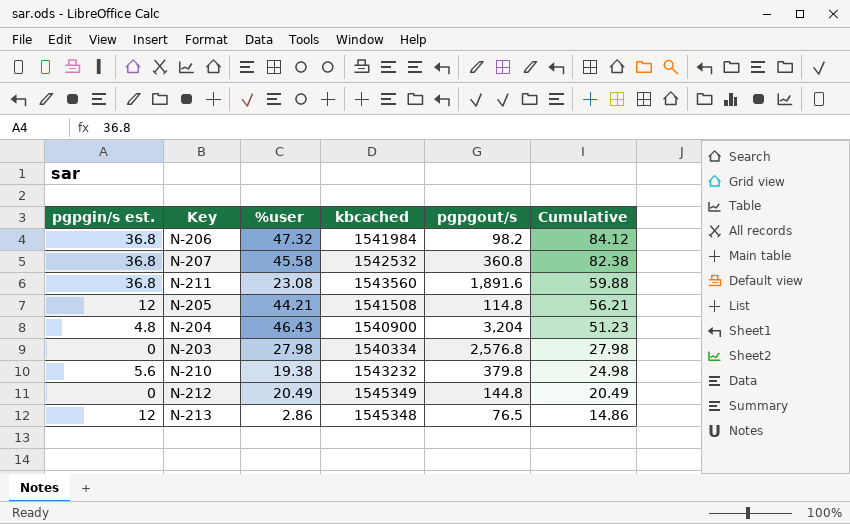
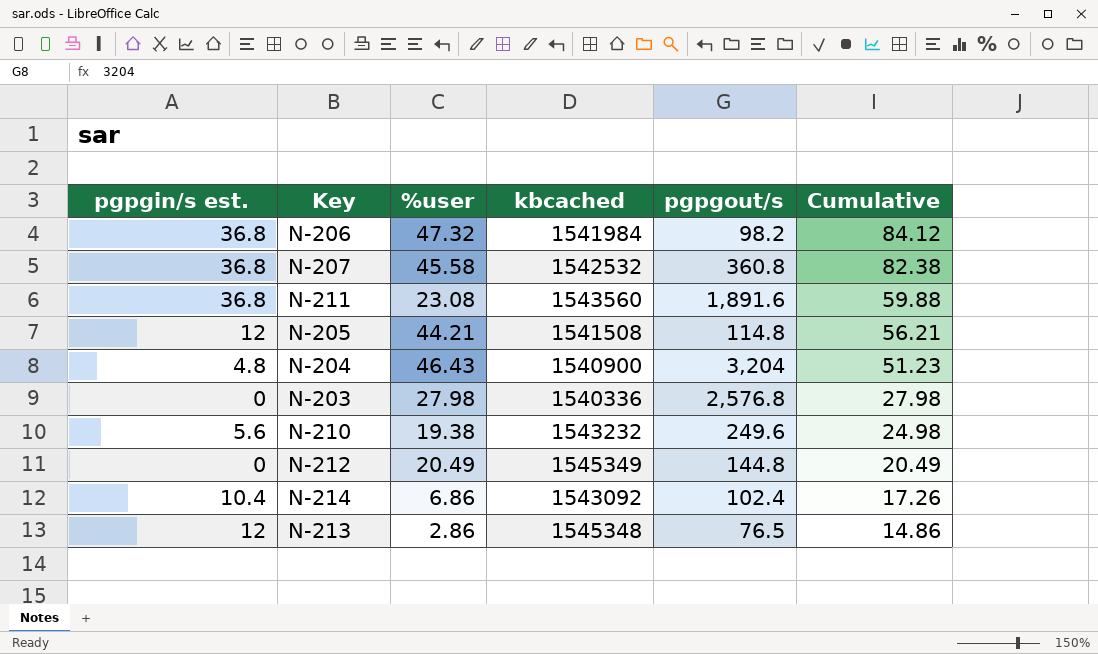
N-203 | kbcached: 1540334 -> 1540336
N-210 | pgpgout/s: 379.8 -> 249.6
row N-214: none -> 10.4 | 6.86 | 1543092 | 102.4 | 17.26

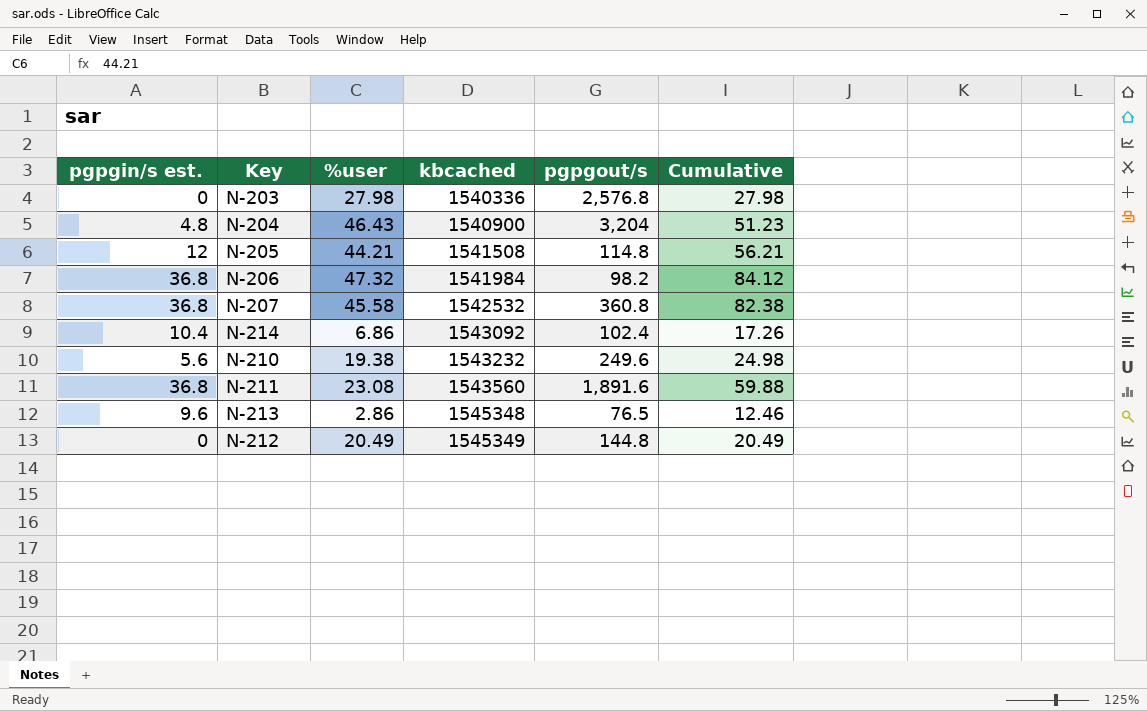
row order: Cumulative descending -> kbcached ascending
N-213 | pgpgin/s est.: 12 -> 9.6
N-213 | Cumulative: 14.86 -> 12.46

